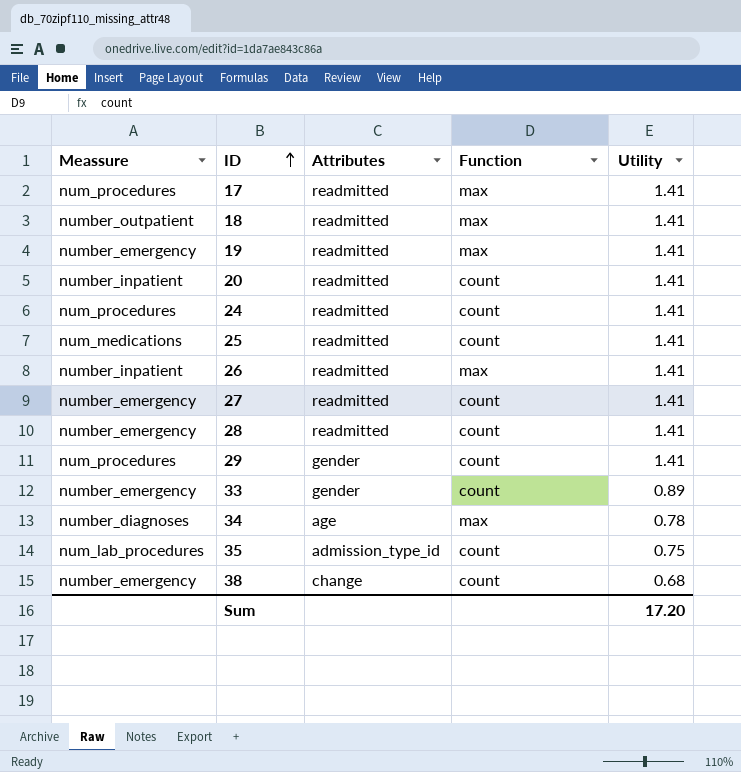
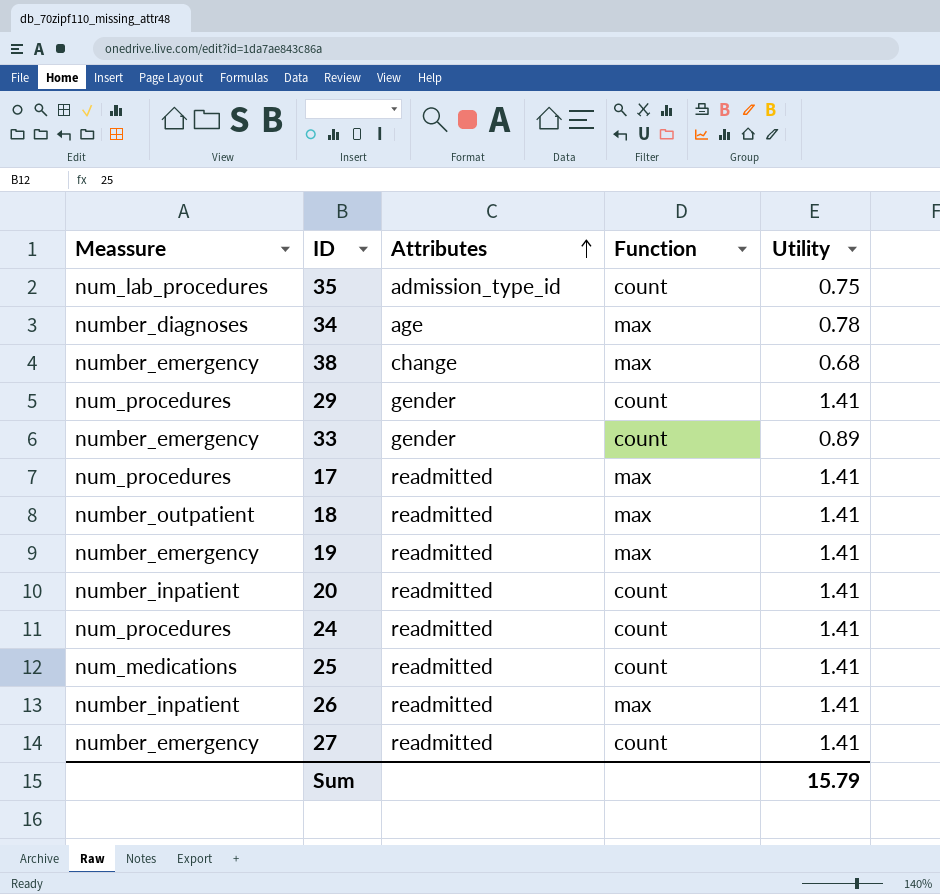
row order: ID ascending -> Attributes ascending
row 28: number_emergency | readmitted | count | 1.41 -> none
38 | Function: count -> max
Sum | Utility: 17.20 -> 15.79

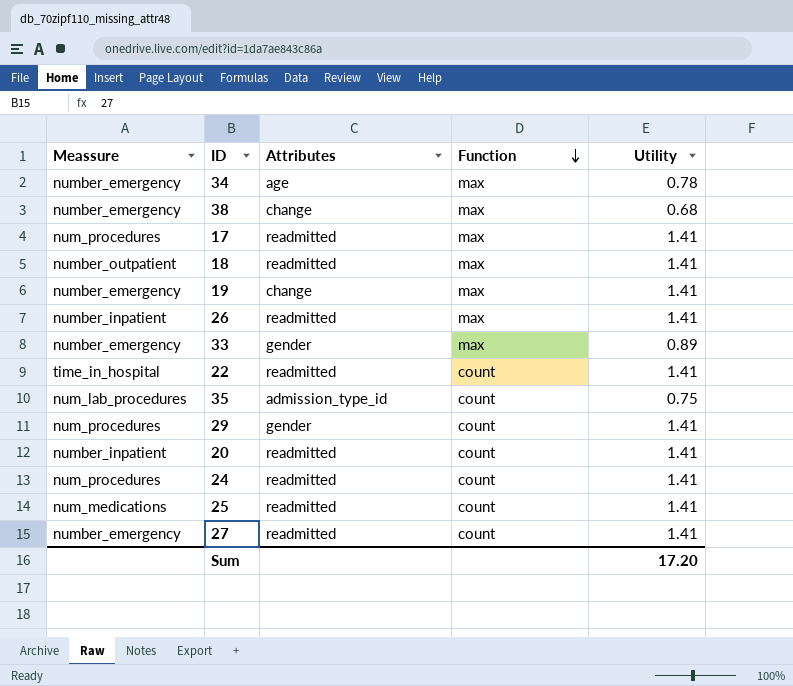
row order: Attributes ascending -> Function descending
34 | Meassure: number_diagnoses -> number_emergency
19 | Attributes: readmitted -> change
33 | Function: count -> max
row 22: none -> time_in_hospital | readmitted | count | 1.41
Sum | Utility: 15.79 -> 17.20

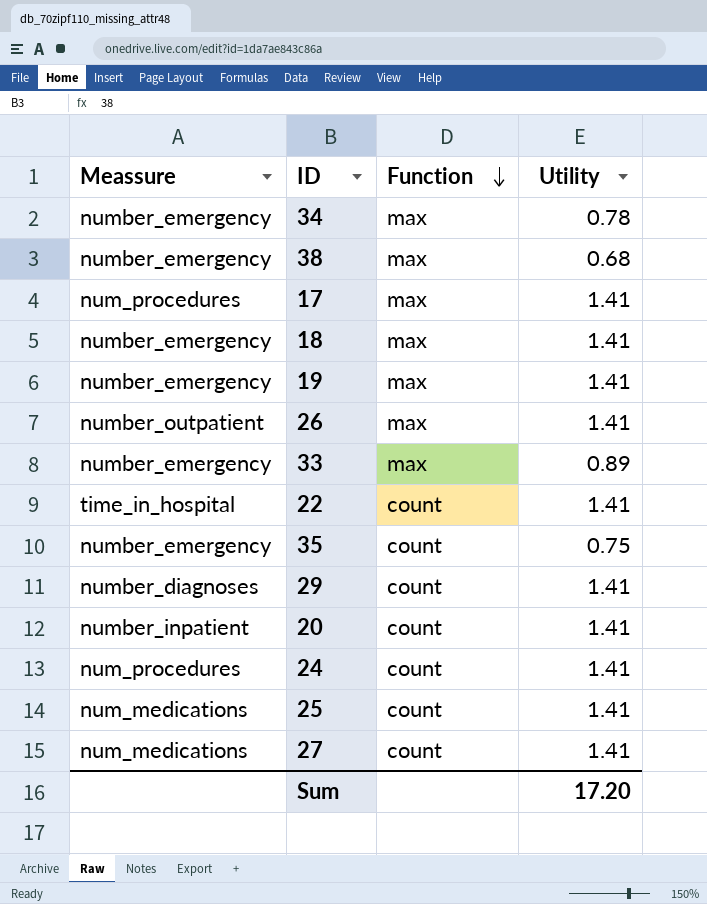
column Attributes | position: 3 -> none
18 | Meassure: number_outpatient -> number_emergency
26 | Meassure: number_inpatient -> number_outpatient
35 | Meassure: num_lab_procedures -> number_emergency
29 | Meassure: num_procedures -> number_diagnoses
27 | Meassure: number_emergency -> num_medications

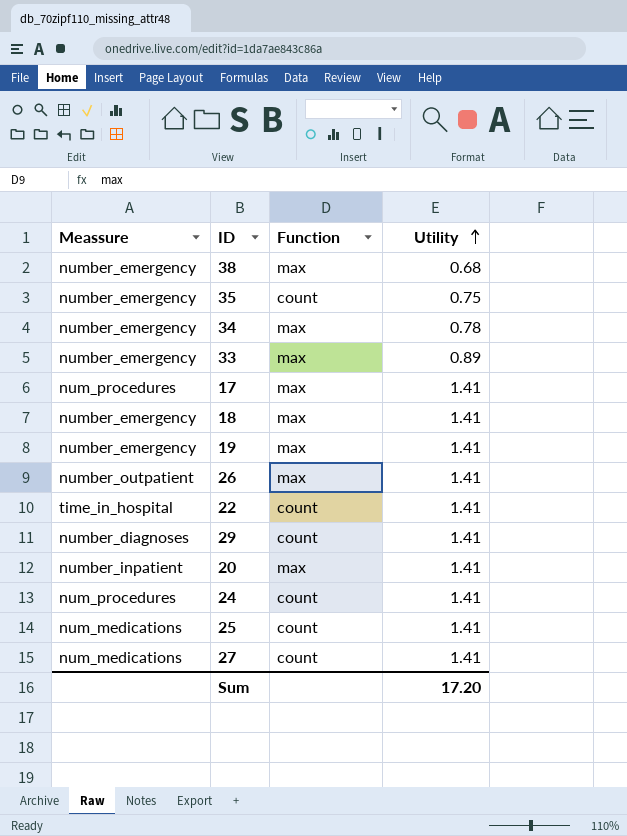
row order: Function descending -> Utility ascending
20 | Function: count -> max

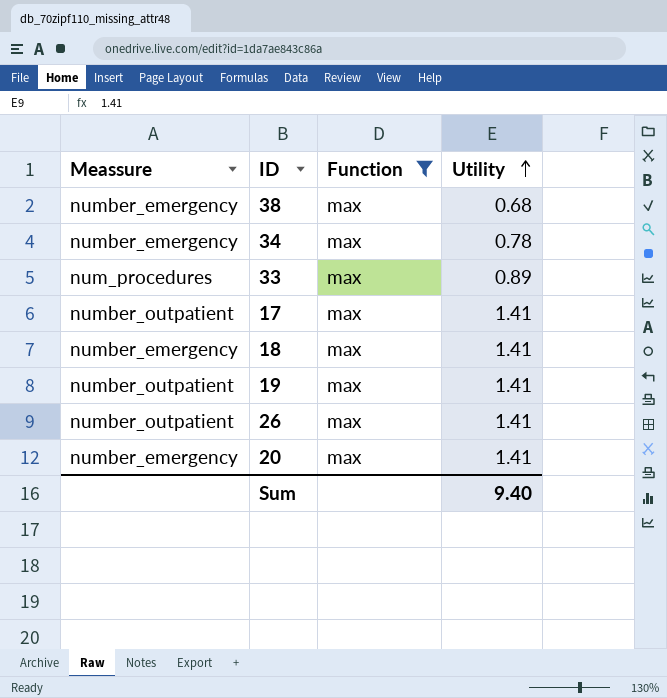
filter: none -> Function = max
33 | Meassure: number_emergency -> num_procedures
17 | Meassure: num_procedures -> number_outpatient
19 | Meassure: number_emergency -> number_outpatient
20 | Meassure: number_inpatient -> number_emergency
Sum | Utility: 17.20 -> 9.40

